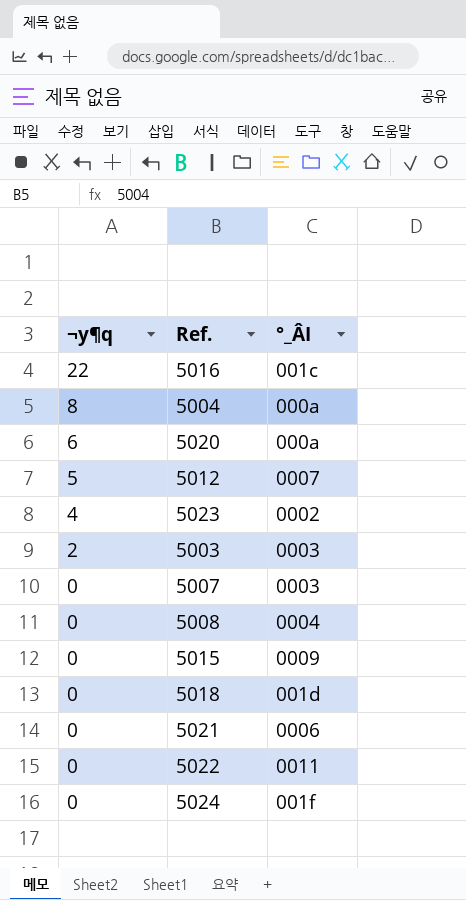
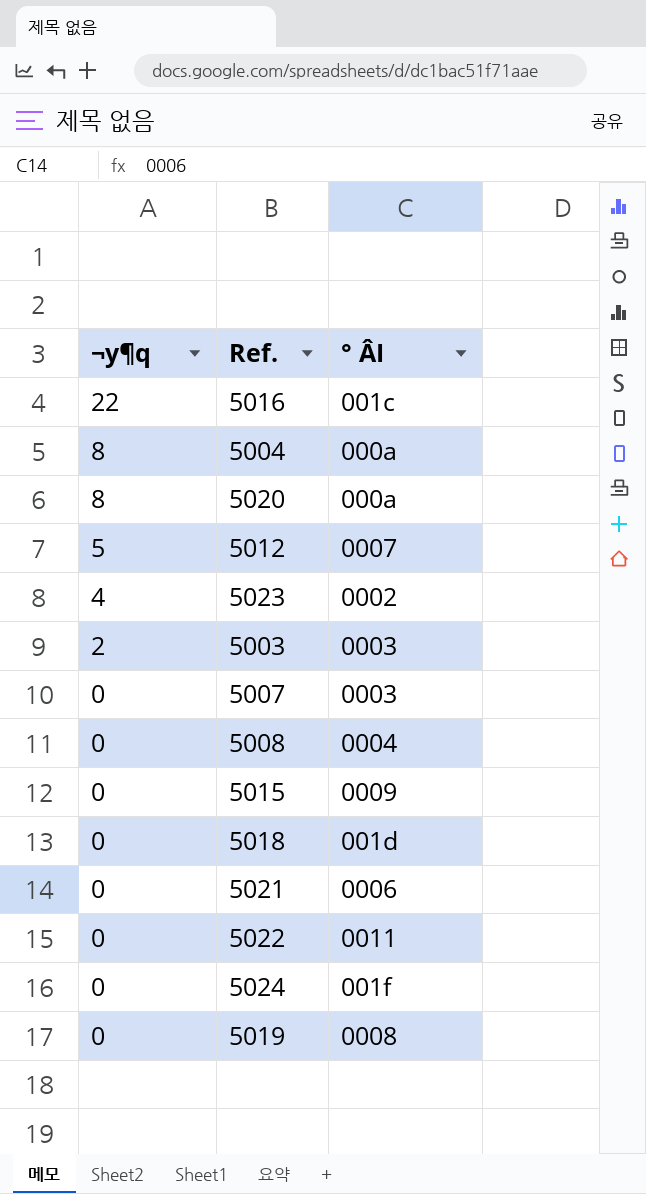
column name: °_ÂI -> ° ÂI
5020 | ¬y¶q: 6 -> 8
row 5019: none -> 0 | 0008

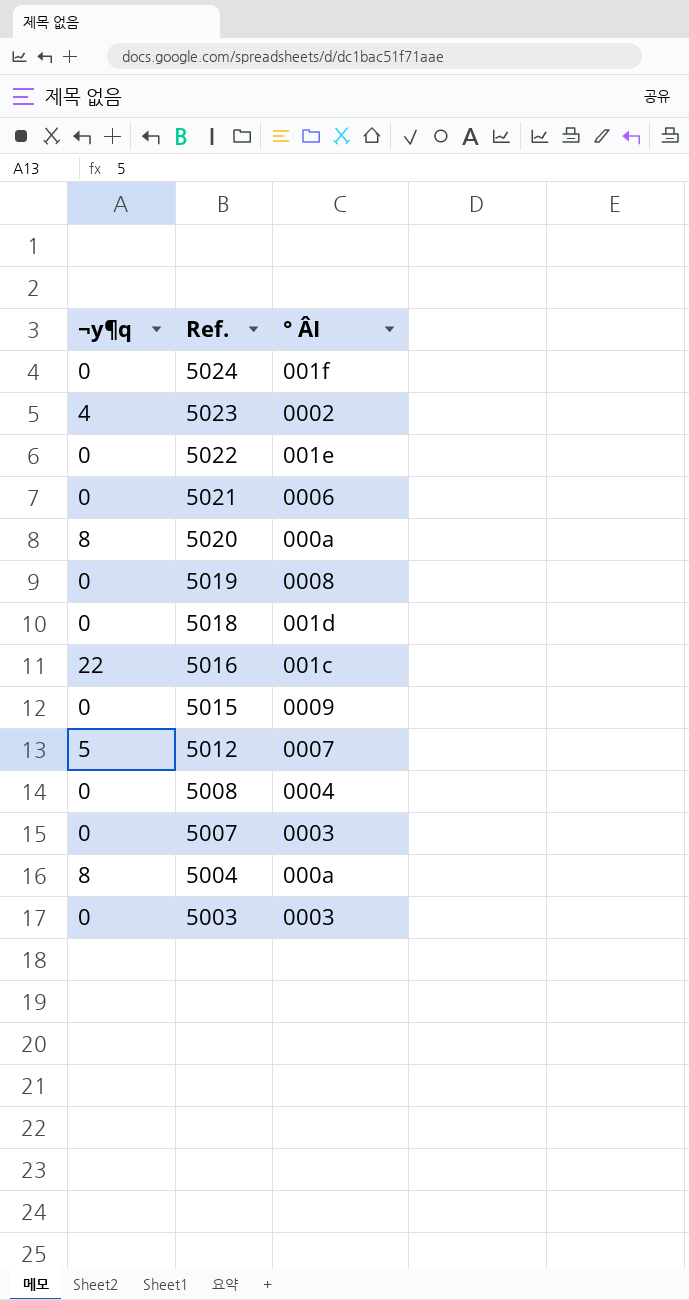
row order: ¬y¶q descending -> Ref. descending
5022 | ° ÂI: 0011 -> 001e
5003 | ¬y¶q: 2 -> 0

